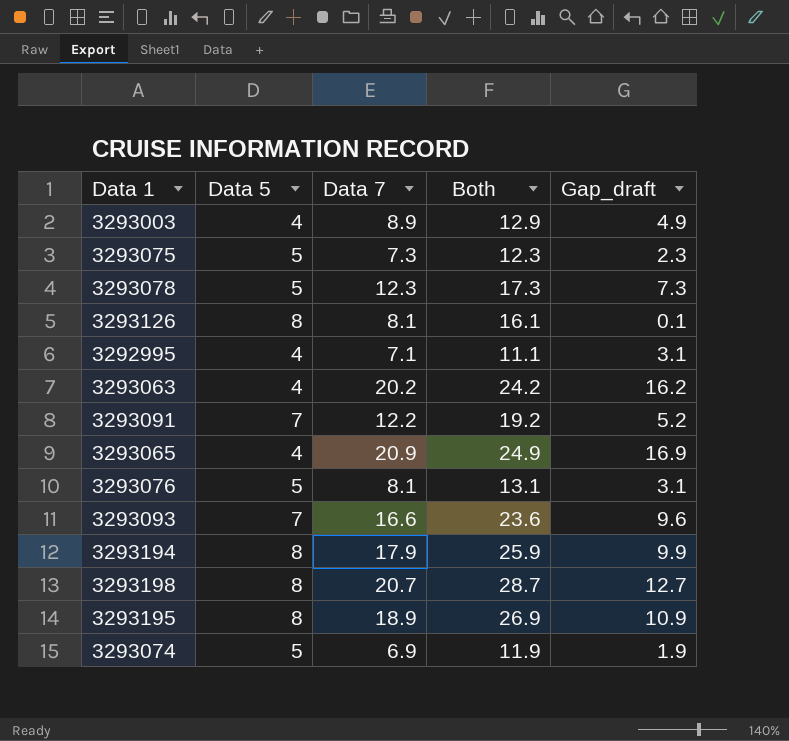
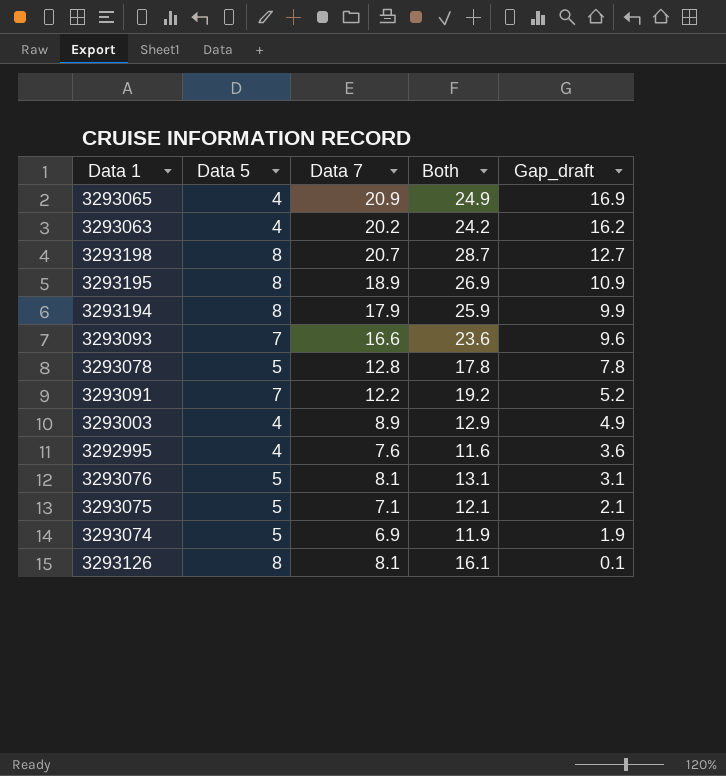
row order: none -> Gap_draft descending
3293078 | Data 7: 12.3 -> 12.8
3293078 | Both: 17.3 -> 17.8
3293078 | Gap_draft: 7.3 -> 7.8
3292995 | Data 7: 7.1 -> 7.6
3292995 | Both: 11.1 -> 11.6
3292995 | Gap_draft: 3.1 -> 3.6
3293075 | Data 7: 7.3 -> 7.1
3293075 | Both: 12.3 -> 12.1
3293075 | Gap_draft: 2.3 -> 2.1

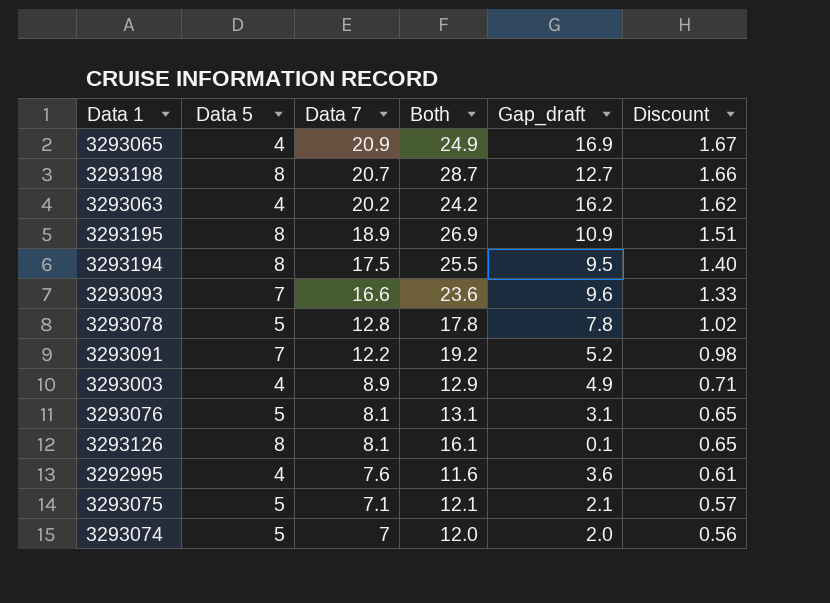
row order: Gap_draft descending -> Data 7 descending
column Discount | formula: none -> [Data 7] * 0.08
3293194 | Data 7: 17.9 -> 17.5
3293194 | Both: 25.9 -> 25.5
3293194 | Gap_draft: 9.9 -> 9.5
3293074 | Data 7: 6.9 -> 7
3293074 | Both: 11.9 -> 12.0
3293074 | Gap_draft: 1.9 -> 2.0

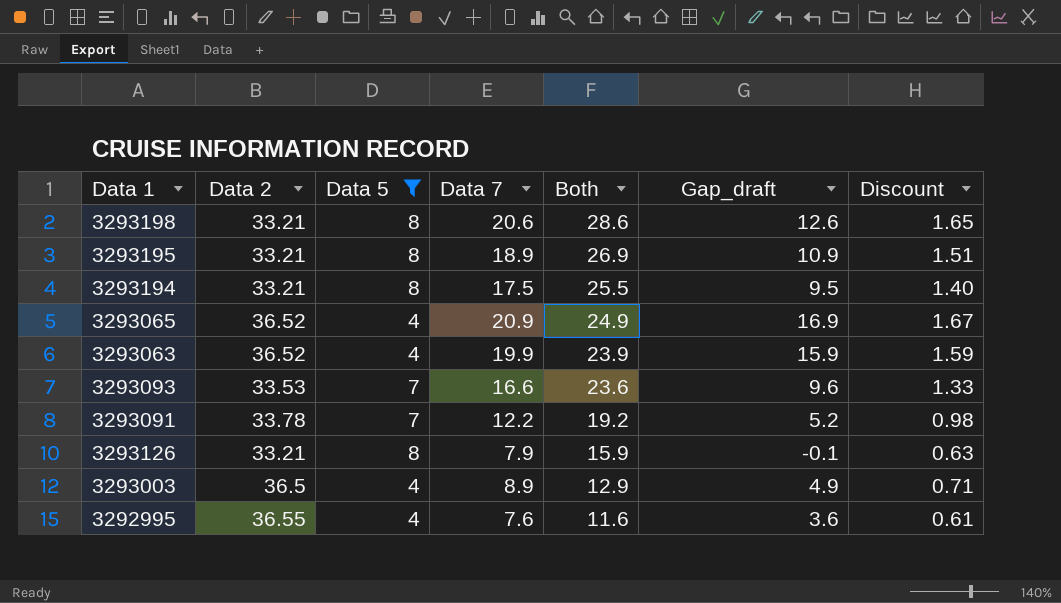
filter: none -> Data 5 != 5
row order: Data 7 descending -> Both descending
column Data 2 | position: none -> 2
3293198 | Data 7: 20.7 -> 20.6
3293198 | Both: 28.7 -> 28.6
3293198 | Gap_draft: 12.7 -> 12.6
3293198 | Discount: 1.66 -> 1.65
3293063 | Data 7: 20.2 -> 19.9
3293063 | Both: 24.2 -> 23.9
3293063 | Gap_draft: 16.2 -> 15.9
3293063 | Discount: 1.62 -> 1.59
3293126 | Data 7: 8.1 -> 7.9
3293126 | Both: 16.1 -> 15.9
3293126 | Gap_draft: 0.1 -> -0.1
3293126 | Discount: 0.65 -> 0.63

